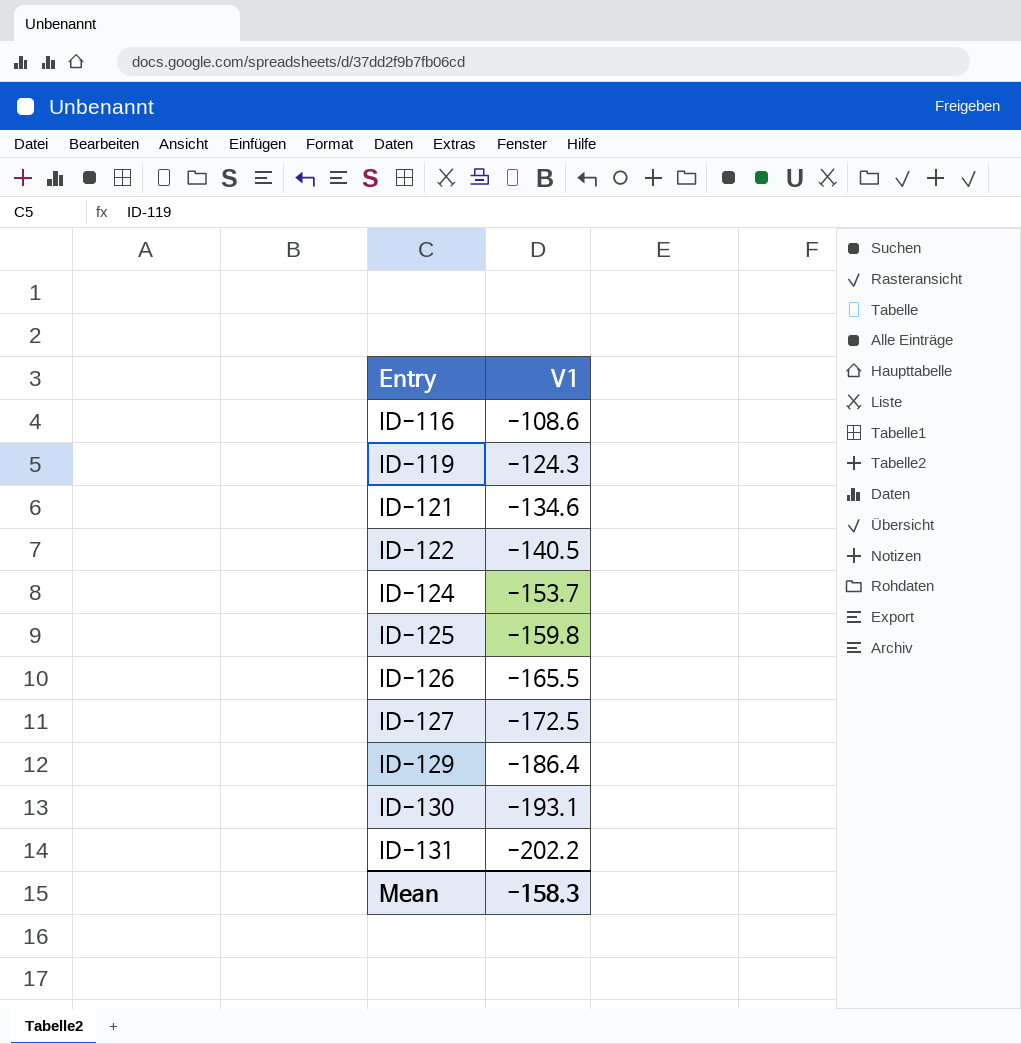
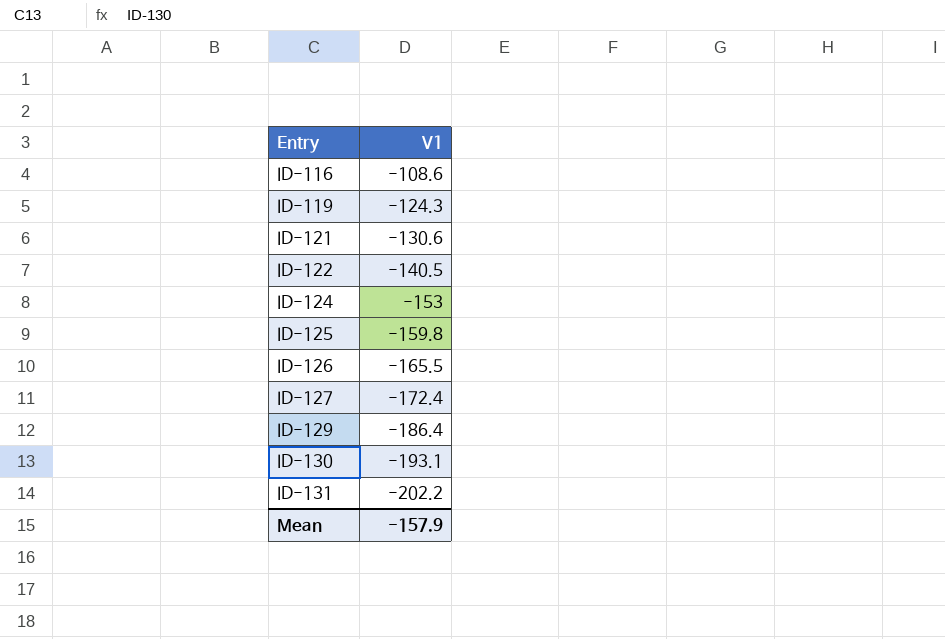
ID-121 | V1: -134.6 -> -130.6
ID-124 | V1: -153.7 -> -153
ID-127 | V1: -172.5 -> -172.4
Mean | V1: -158.3 -> -157.9

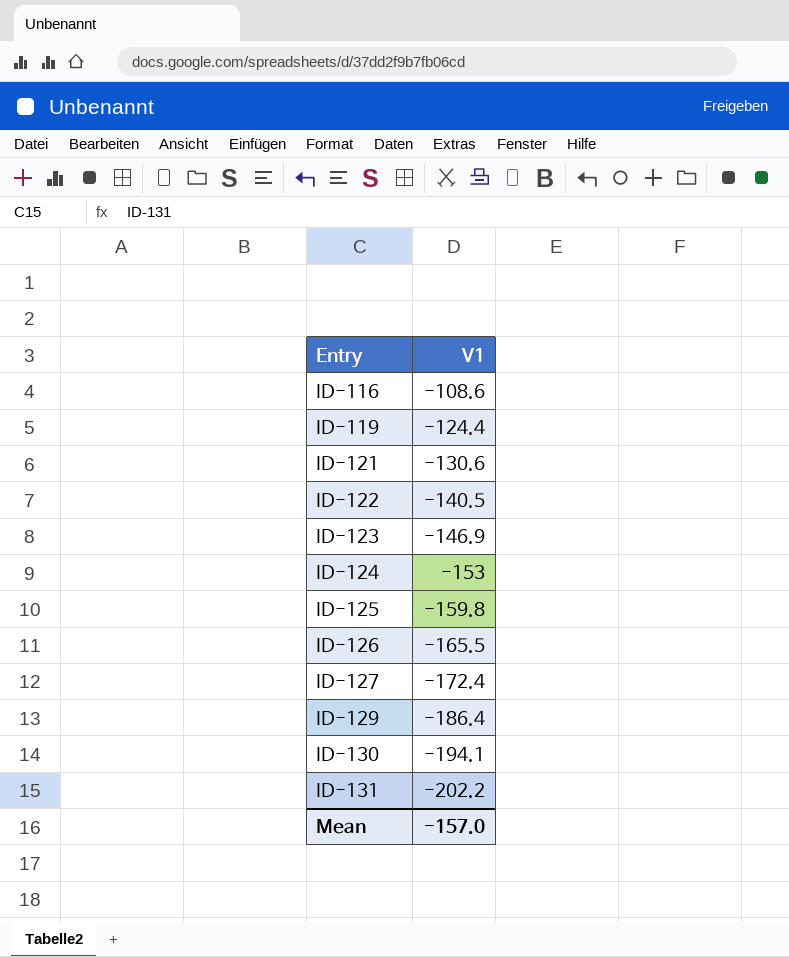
ID-119 | V1: -124.3 -> -124.4
row ID-123: none -> -146.9
ID-130 | V1: -193.1 -> -194.1
Mean | V1: -157.9 -> -157.0

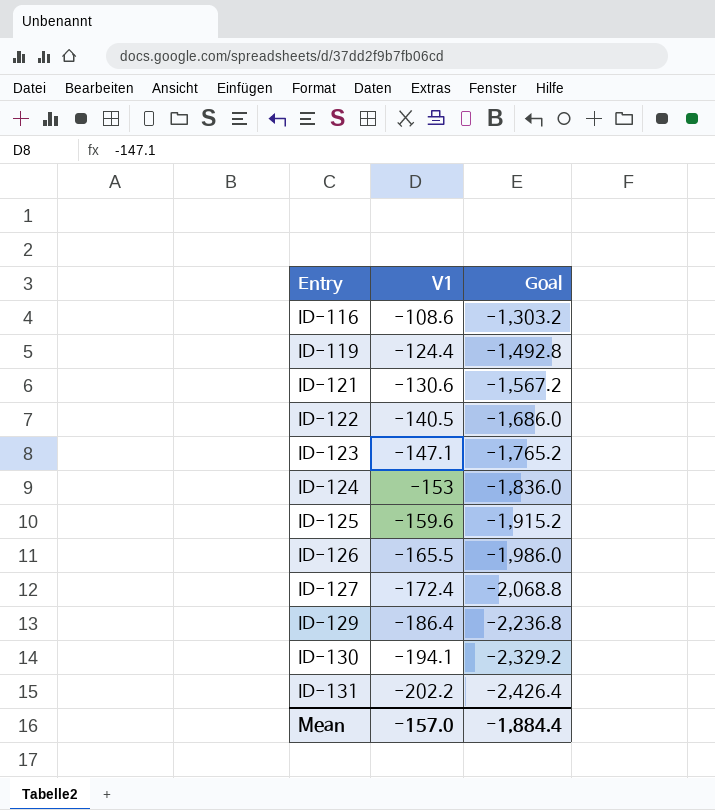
column Goal | formula: none -> [V1] * 12
ID-123 | V1: -146.9 -> -147.1
ID-125 | V1: -159.8 -> -159.6

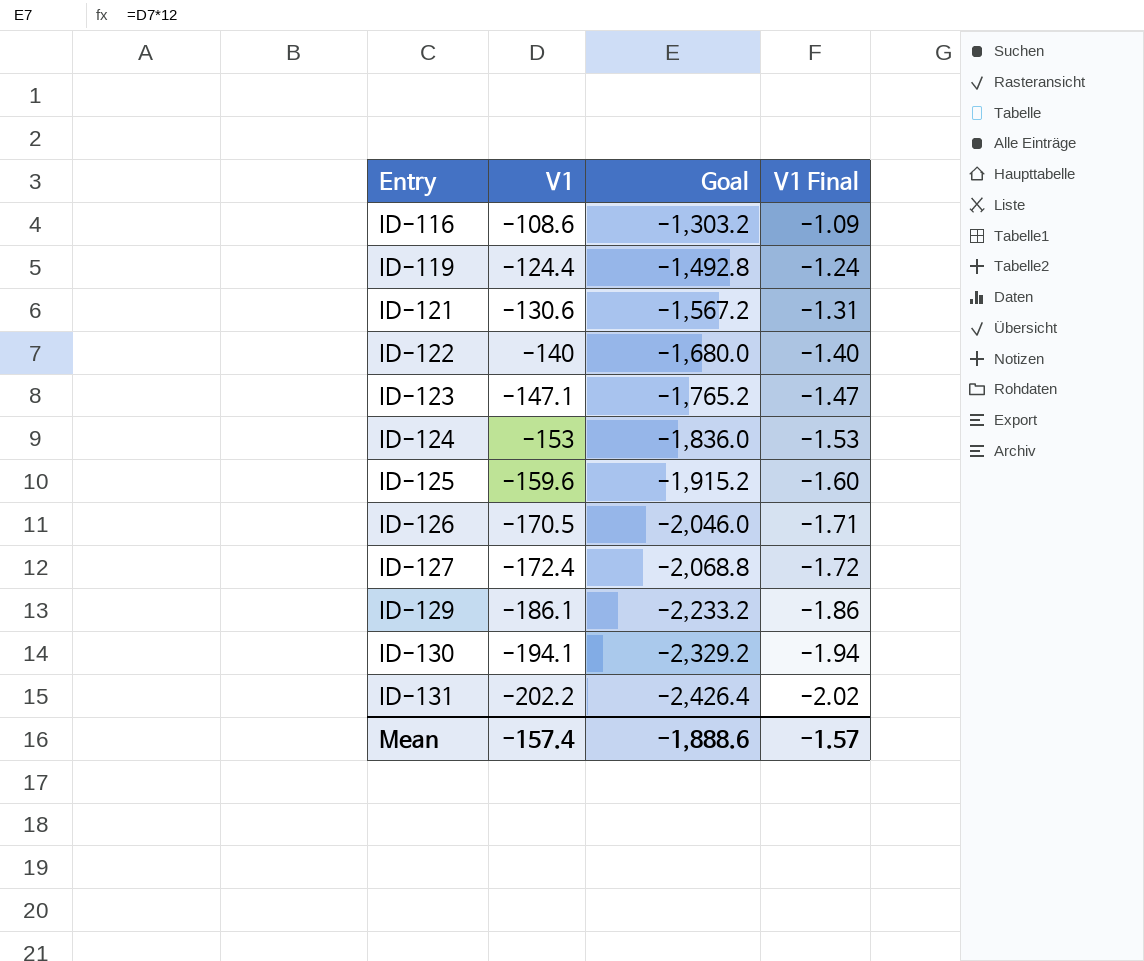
column V1 Final | formula: none -> [V1] * 0.01
ID-122 | V1: -140.5 -> -140
ID-122 | Goal: -1,686.0 -> -1,680.0
ID-126 | V1: -165.5 -> -170.5
ID-126 | Goal: -1,986.0 -> -2,046.0
ID-129 | V1: -186.4 -> -186.1
ID-129 | Goal: -2,236.8 -> -2,233.2
Mean | V1: -157.0 -> -157.4
Mean | Goal: -1,884.4 -> -1,888.6

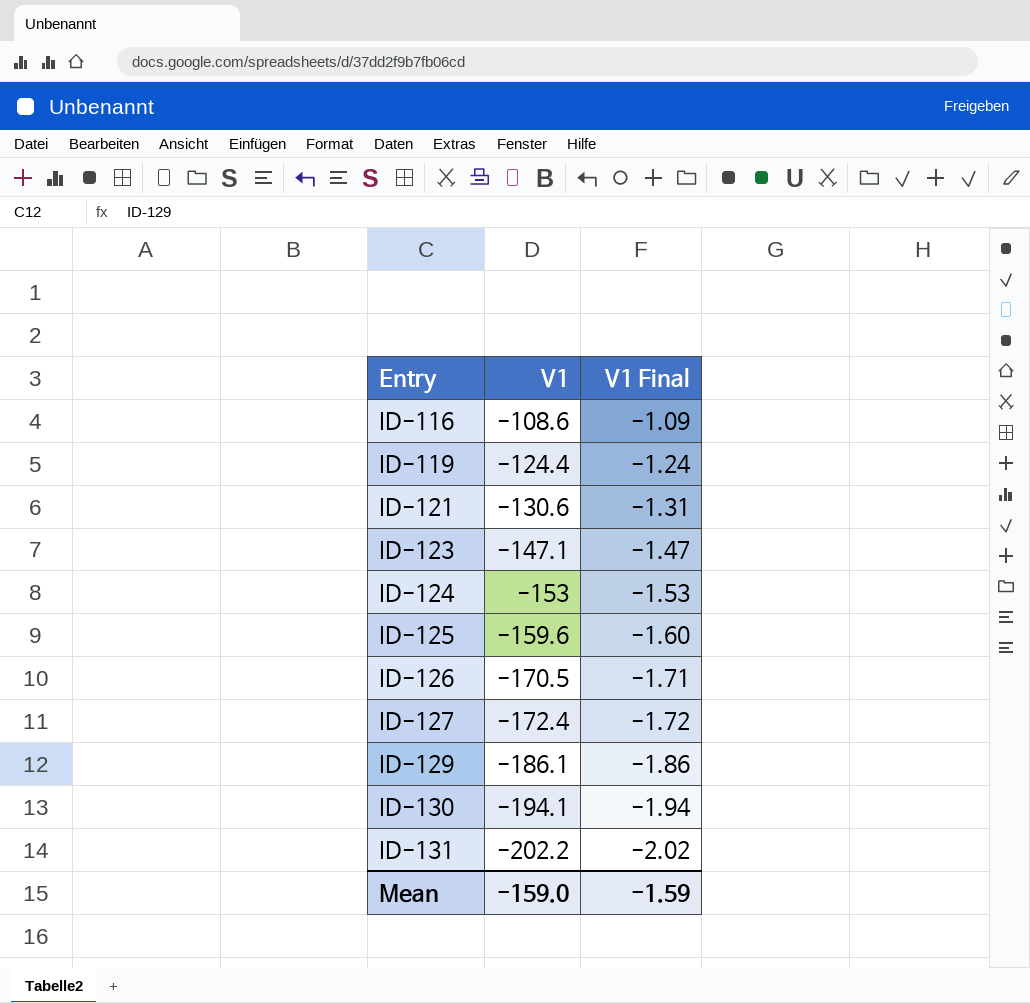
column Goal | formula: [V1] * 12 -> none
row ID-122: -140 | -1,680.0 | -1.40 -> none
Mean | V1: -157.4 -> -159.0
Mean | V1 Final: -1.57 -> -1.59

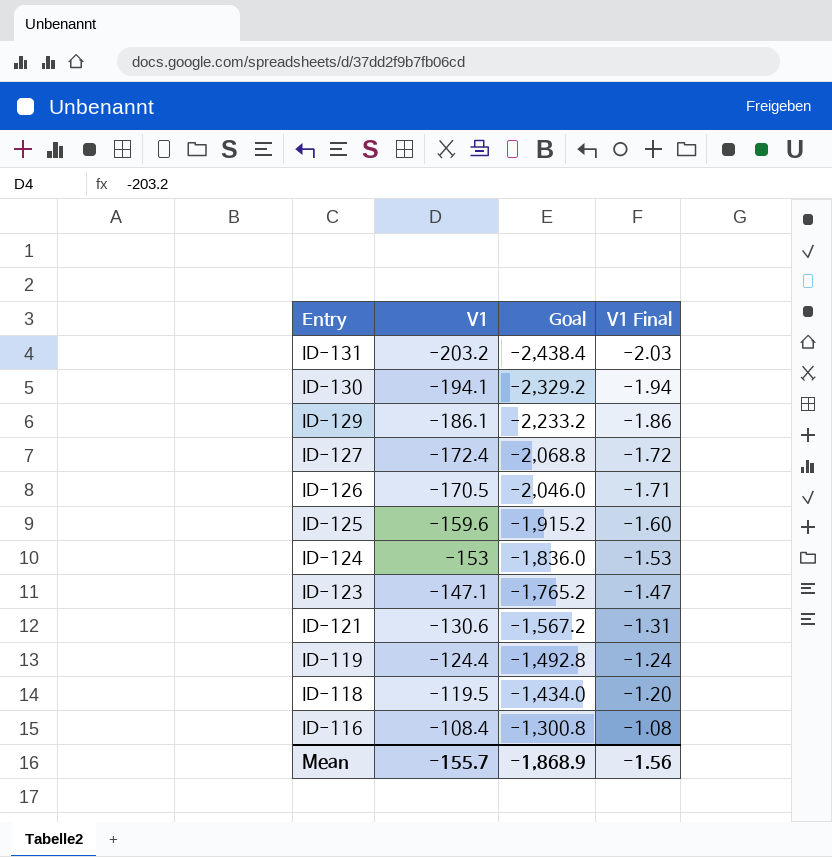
row order: Entry ascending -> Entry descending
column Goal | formula: none -> [V1] * 12
ID-131 | V1: -202.2 -> -203.2
ID-131 | V1 Final: -2.02 -> -2.03
row ID-118: none -> -119.5 | -1,434.0 | -1.20
ID-116 | V1: -108.6 -> -108.4
ID-116 | V1 Final: -1.09 -> -1.08
Mean | V1: -159.0 -> -155.7
Mean | V1 Final: -1.59 -> -1.56

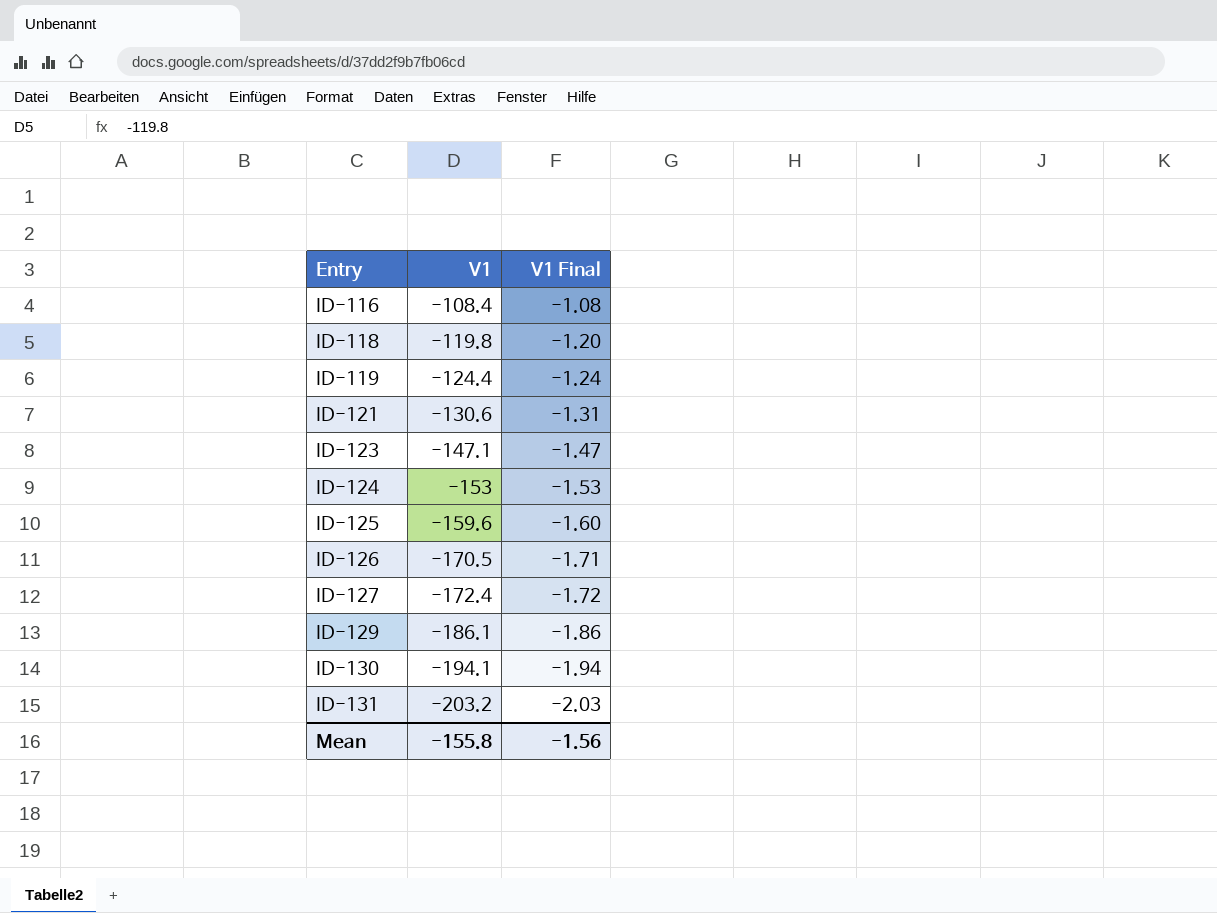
row order: Entry descending -> Entry ascending
column Goal | formula: [V1] * 12 -> none
ID-118 | V1: -119.5 -> -119.8
Mean | V1: -155.7 -> -155.8

